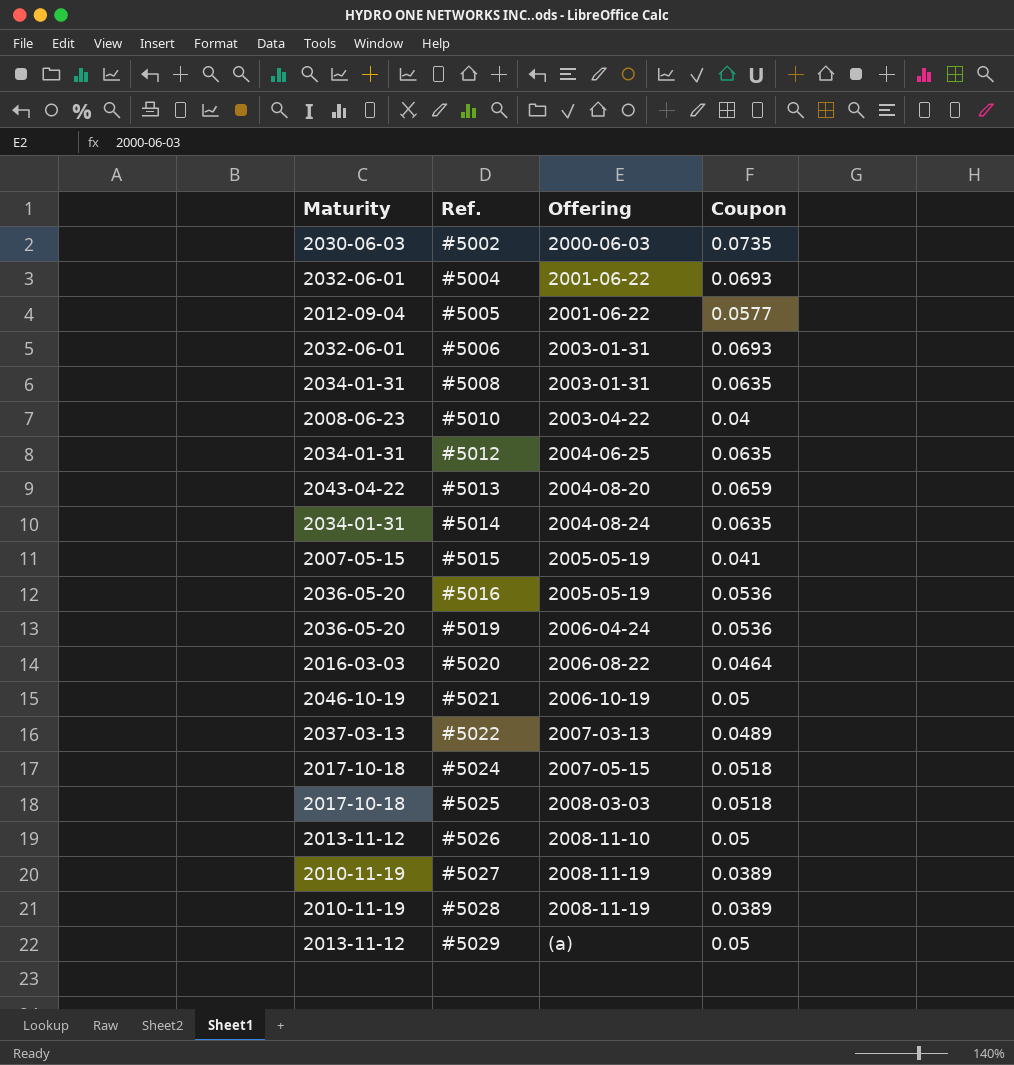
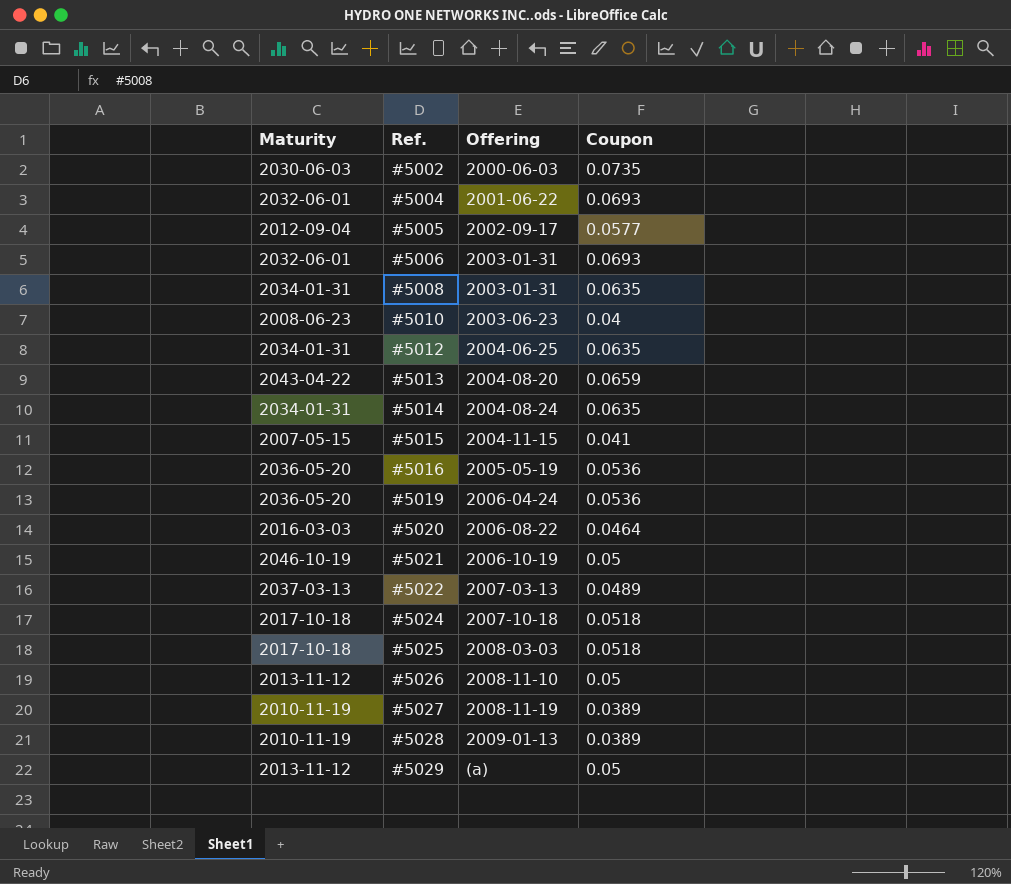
#5005 | Offering: 2001-06-22 -> 2002-09-17
#5010 | Offering: 2003-04-22 -> 2003-06-23
#5015 | Offering: 2005-05-19 -> 2004-11-15
#5024 | Offering: 2007-05-15 -> 2007-10-18
#5028 | Offering: 2008-11-19 -> 2009-01-13

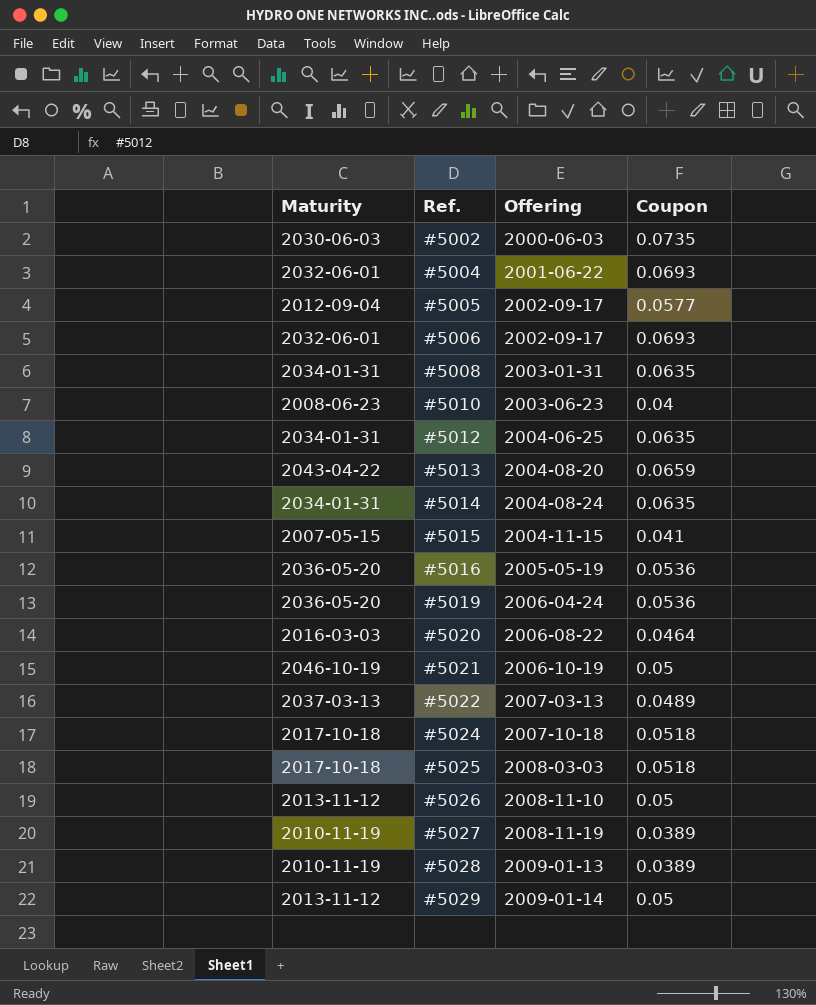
#5006 | Offering: 2003-01-31 -> 2002-09-17
#5029 | Offering: (a) -> 2009-01-14

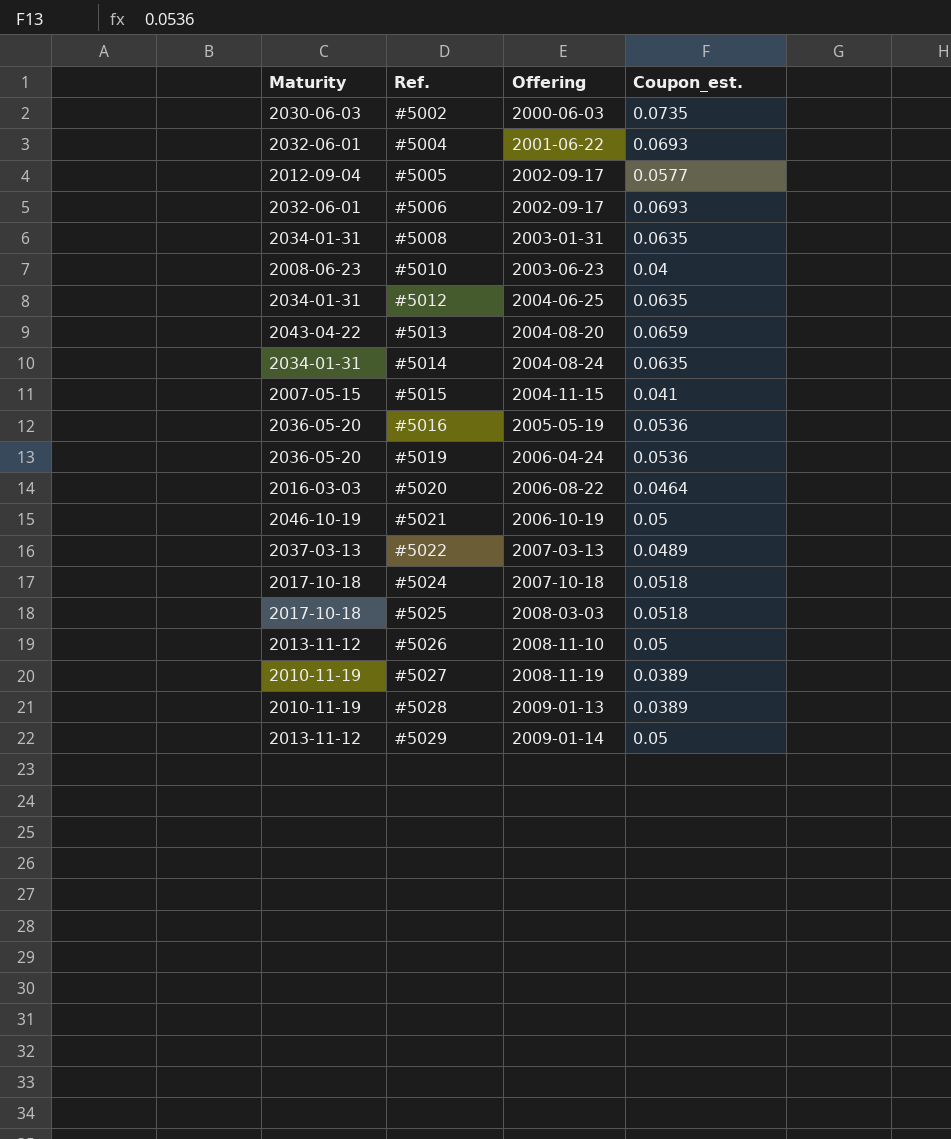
column name: Coupon -> Coupon_est.

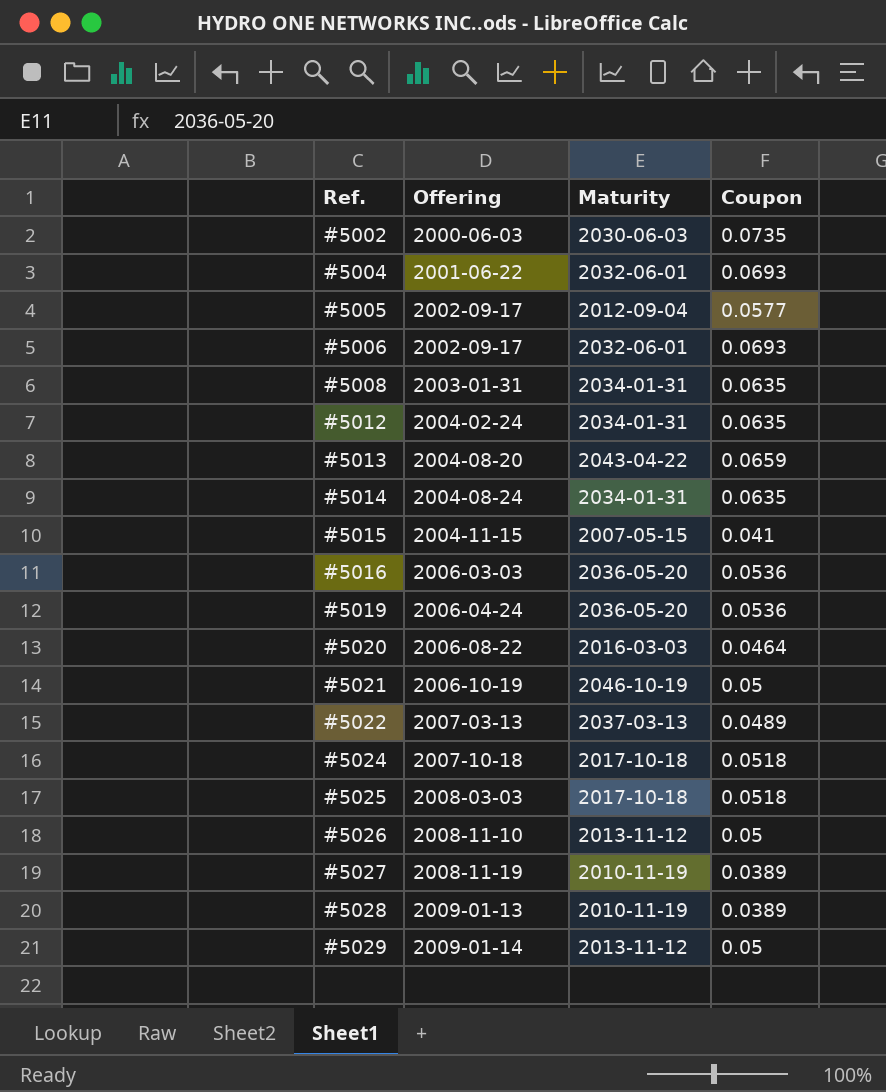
column Maturity | position: 1 -> 3
column name: Coupon_est. -> Coupon
row #5010: 2008-06-23 | 2003-06-23 | 0.04 -> none
#5012 | Offering: 2004-06-25 -> 2004-02-24
#5016 | Offering: 2005-05-19 -> 2006-03-03

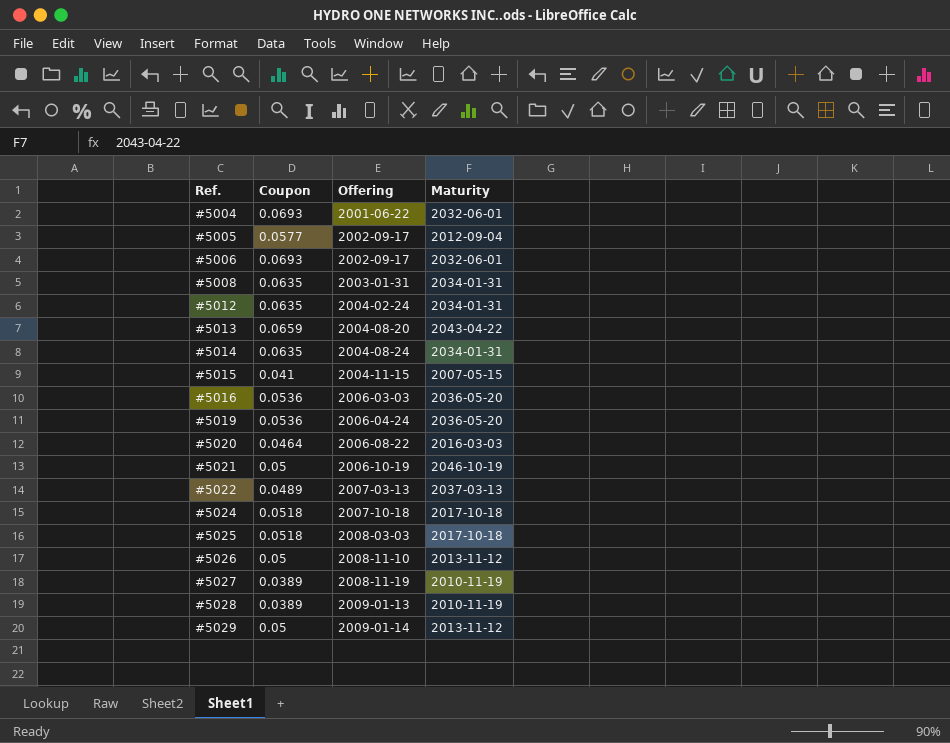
column Coupon | position: 4 -> 2
row #5002: 2000-06-03 | 2030-06-03 | 0.0735 -> none

